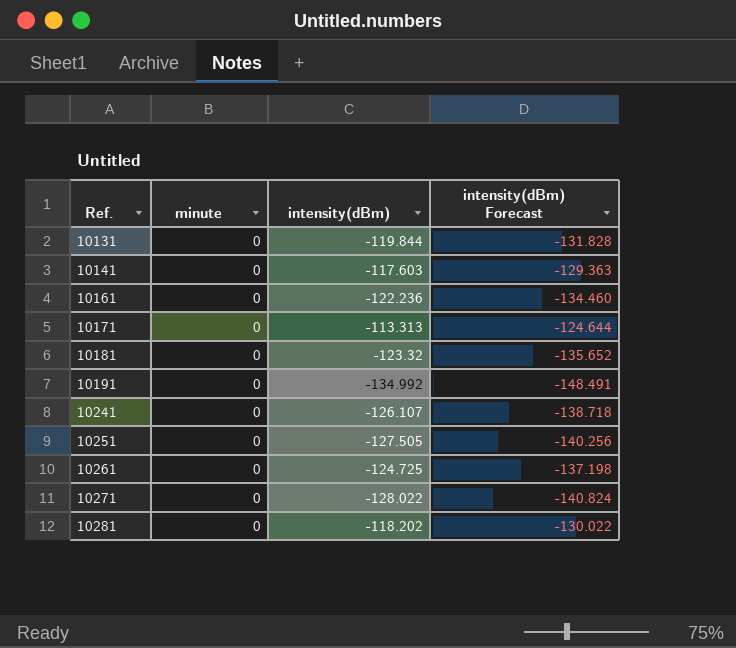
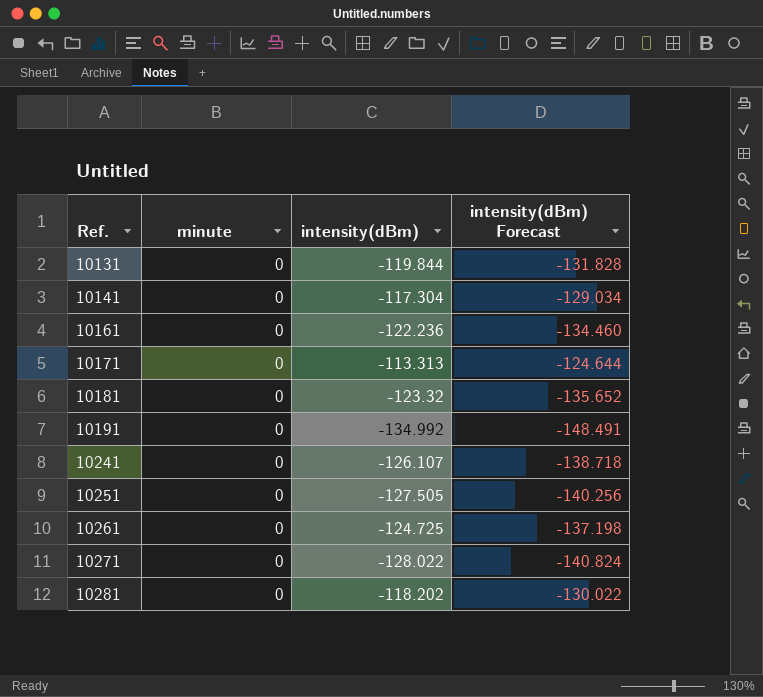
10141 | intensity(dBm): -117.603 -> -117.304
10141 | intensity(dBm) Forecast: -129.363 -> -129.034

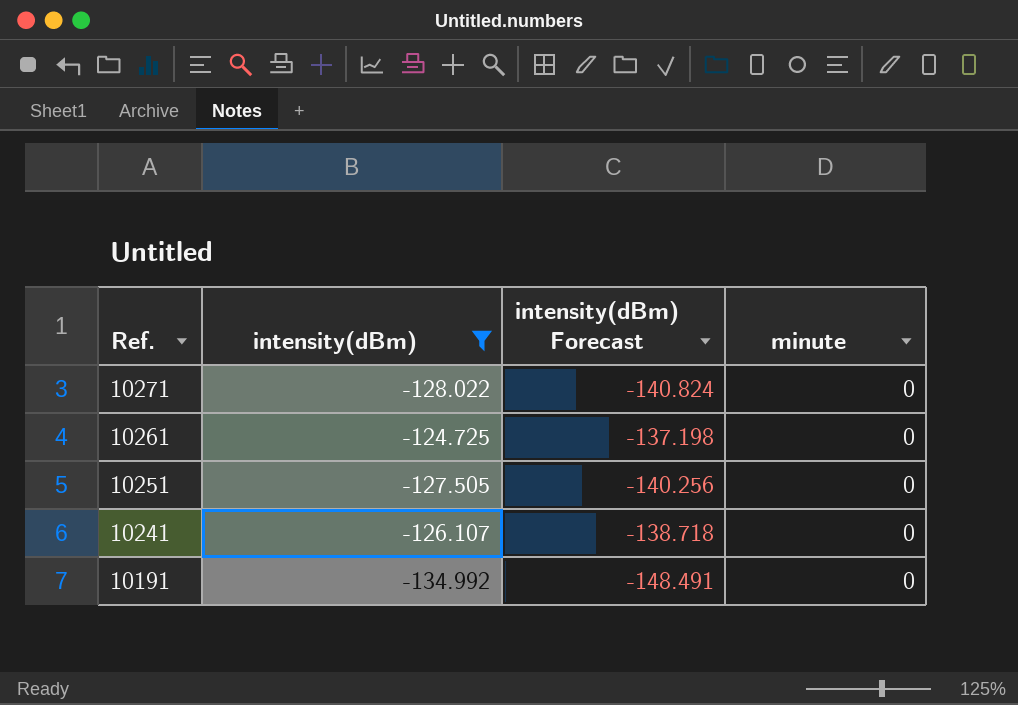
filter: none -> intensity(dBm) <= -124.725
row order: Ref. ascending -> Ref. descending
column minute | position: 2 -> 4

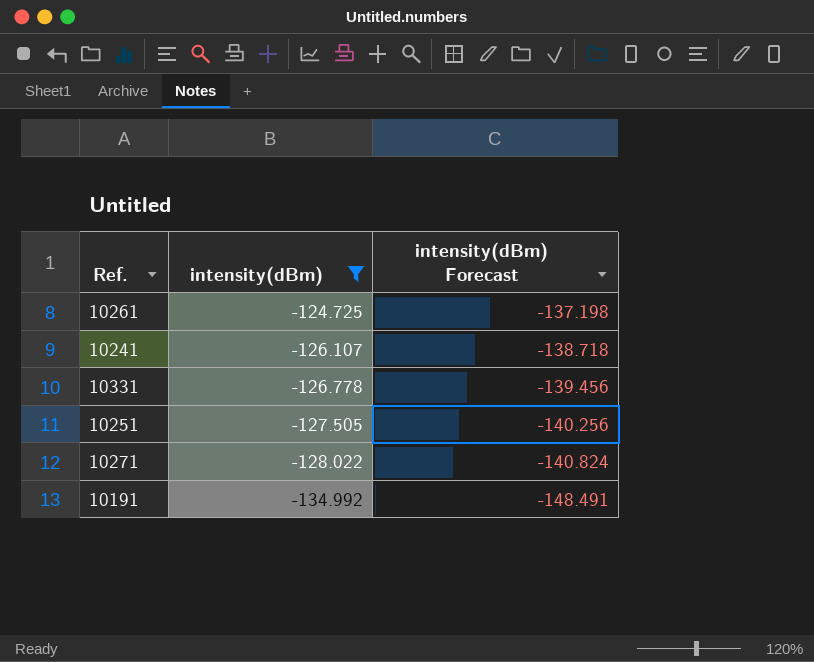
row order: Ref. descending -> intensity(dBm) descending
column minute | position: 4 -> none
row 10331: none -> -126.778 | -139.456

